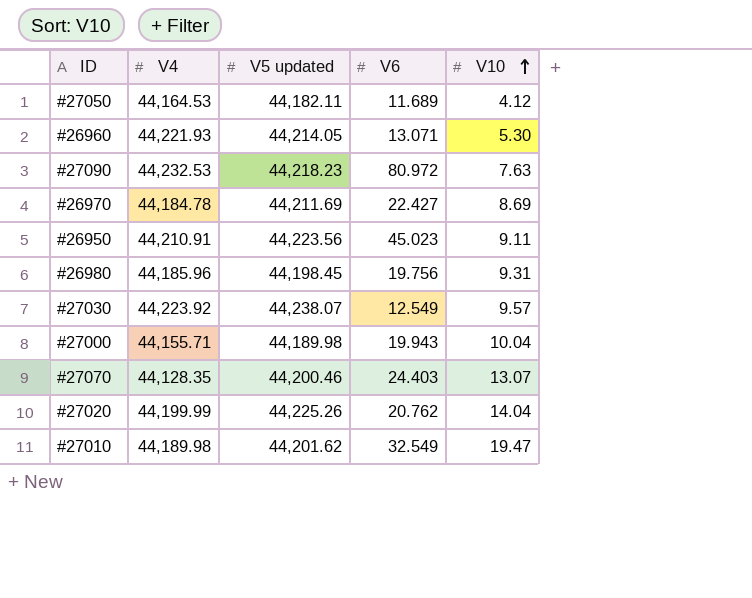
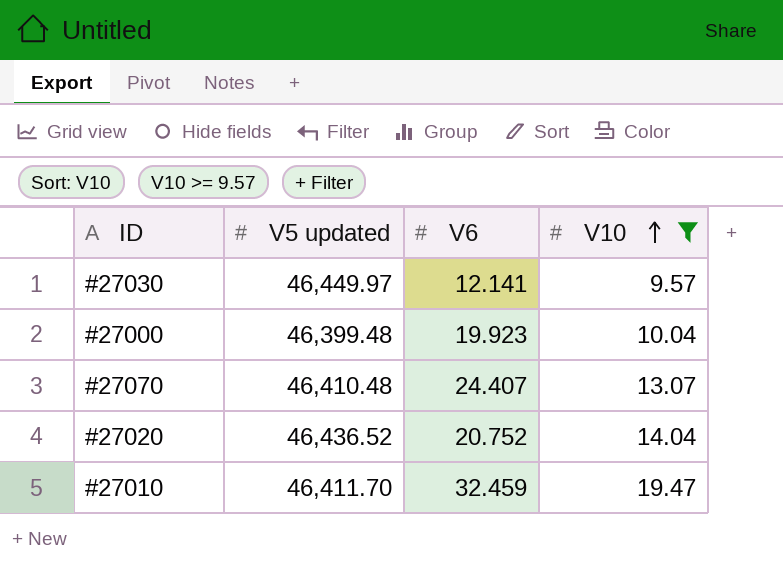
filter: none -> V10 >= 9.57
column V4 | position: 2 -> none
#27030 | V5 updated: 44,238.07 -> 46,449.97
#27030 | V6: 12.549 -> 12.141
#27000 | V5 updated: 44,189.98 -> 46,399.48
#27000 | V6: 19.943 -> 19.923
#27070 | V5 updated: 44,200.46 -> 46,410.48
#27070 | V6: 24.403 -> 24.407
#27020 | V5 updated: 44,225.26 -> 46,436.52
#27020 | V6: 20.762 -> 20.752
#27010 | V5 updated: 44,201.62 -> 46,411.70
#27010 | V6: 32.549 -> 32.459

